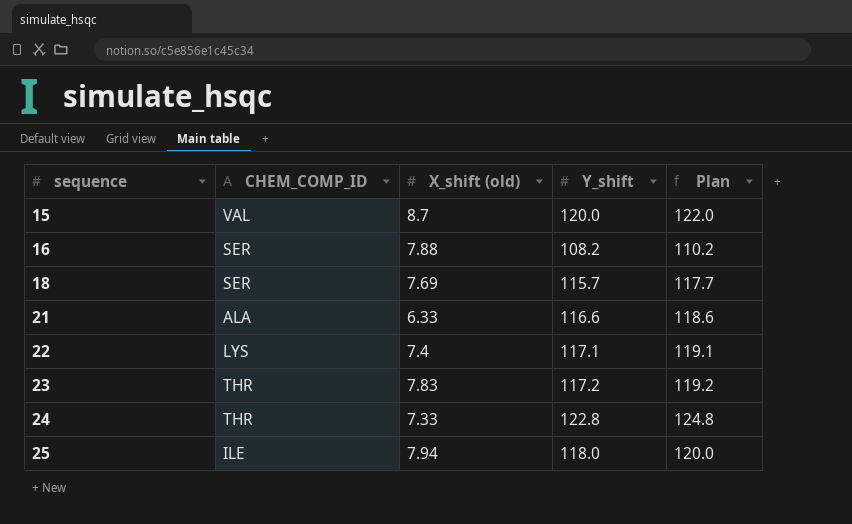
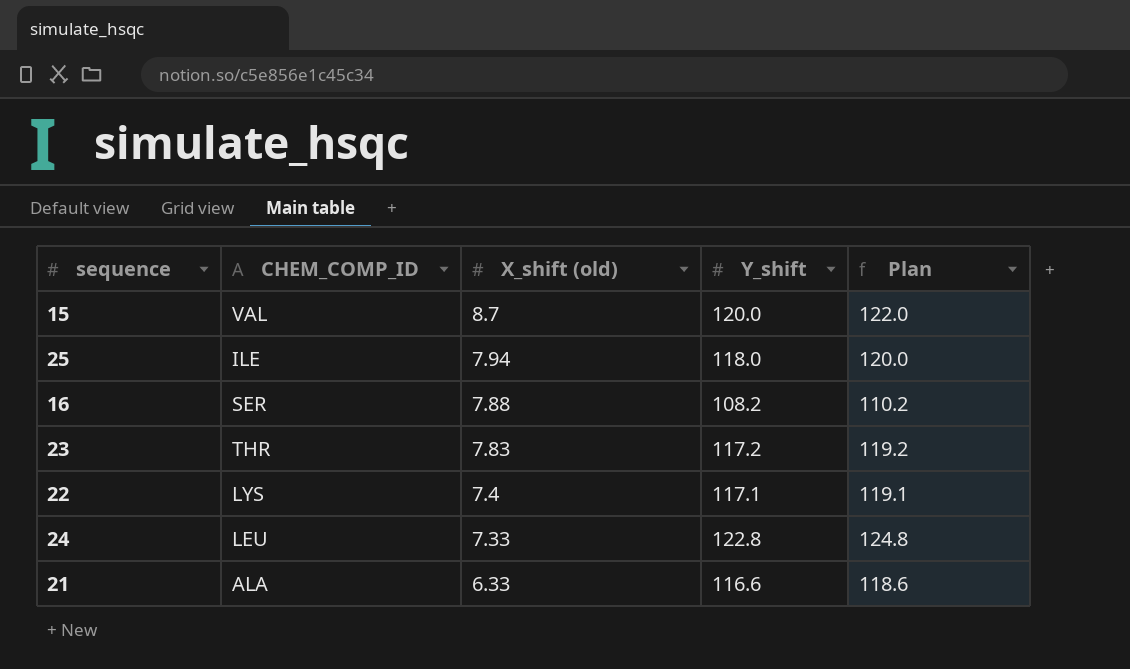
row order: sequence ascending -> X_shift (old) descending
row 18: SER | 7.69 | 115.7 | 117.7 -> none
24 | CHEM_COMP_ID: THR -> LEU

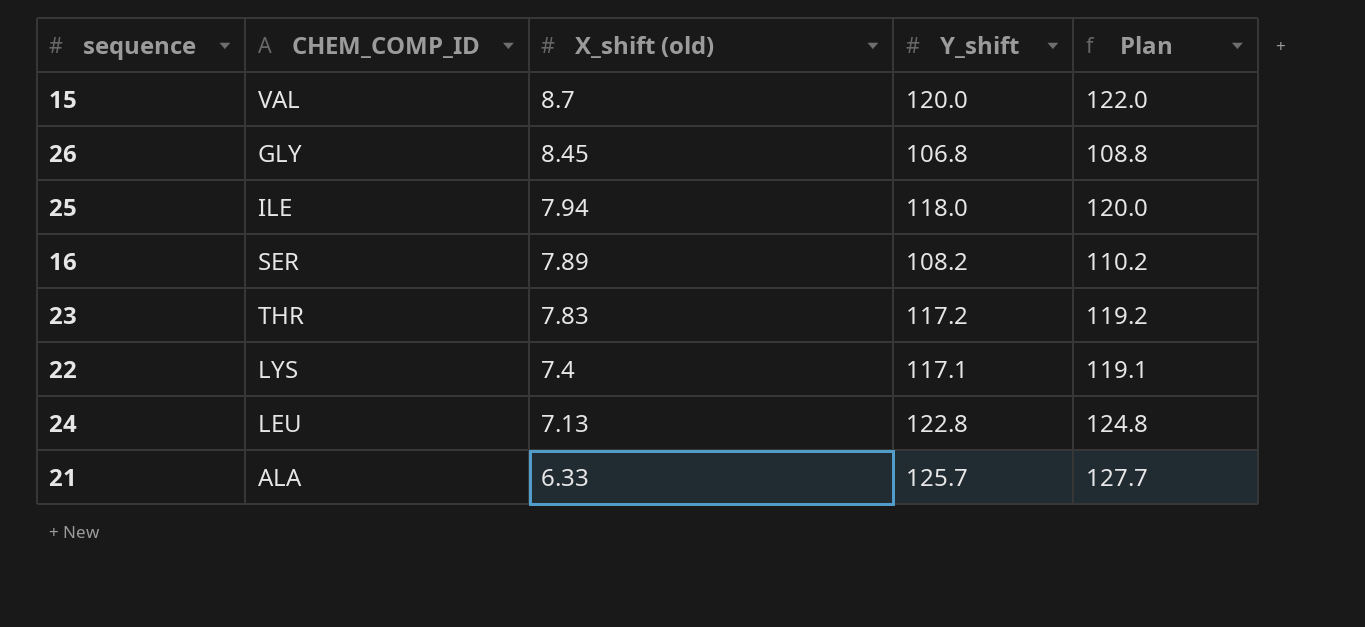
row 26: none -> GLY | 8.45 | 106.8 | 108.8
16 | X_shift (old): 7.88 -> 7.89
24 | X_shift (old): 7.33 -> 7.13
21 | Y_shift: 116.6 -> 125.7
21 | Plan: 118.6 -> 127.7

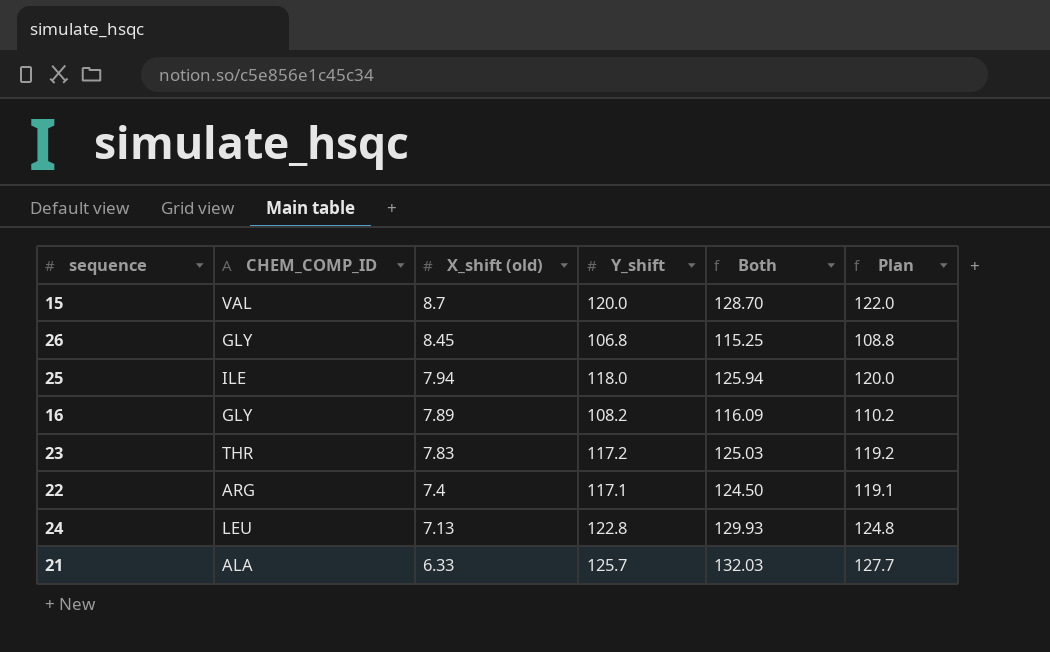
column Both | formula: none -> [X_shift (old)] + [Y_shift]
16 | CHEM_COMP_ID: SER -> GLY
22 | CHEM_COMP_ID: LYS -> ARG

